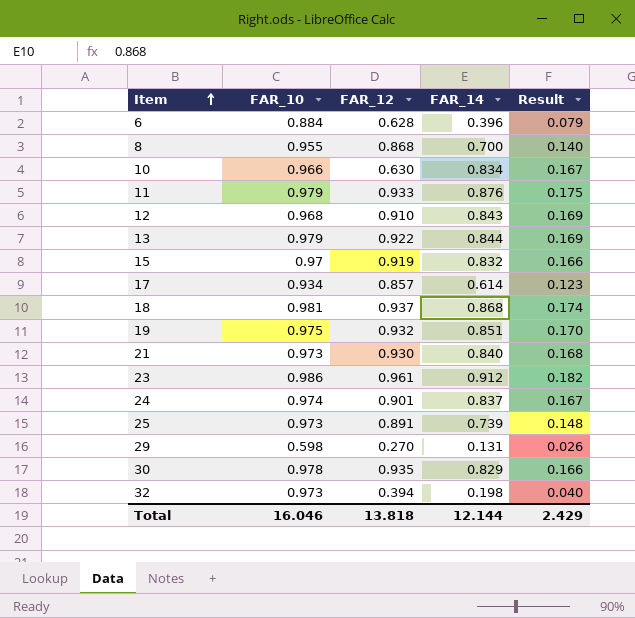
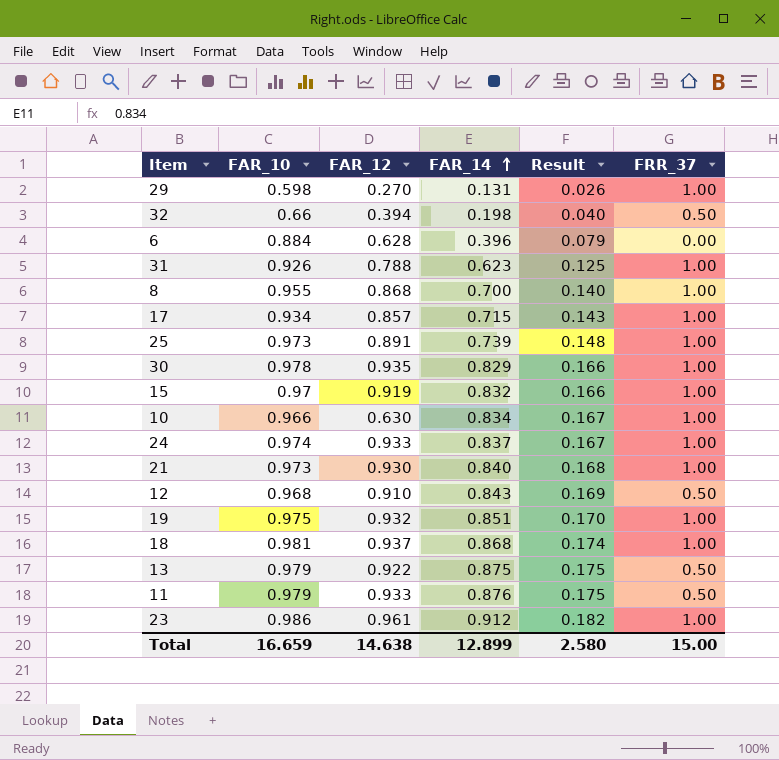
row order: Item ascending -> FAR_14 ascending
column FRR_37 | position: none -> 6
32 | FAR_10: 0.973 -> 0.66
row 31: none -> 0.926 | 0.788 | 0.623 | 0.125 | 1.00
17 | FAR_14: 0.614 -> 0.715
17 | Result: 0.123 -> 0.143
24 | FAR_12: 0.901 -> 0.933
13 | FAR_14: 0.844 -> 0.875
13 | Result: 0.169 -> 0.175
Total | FAR_10: 16.046 -> 16.659
Total | FAR_12: 13.818 -> 14.638
Total | FAR_14: 12.144 -> 12.899
Total | Result: 2.429 -> 2.580

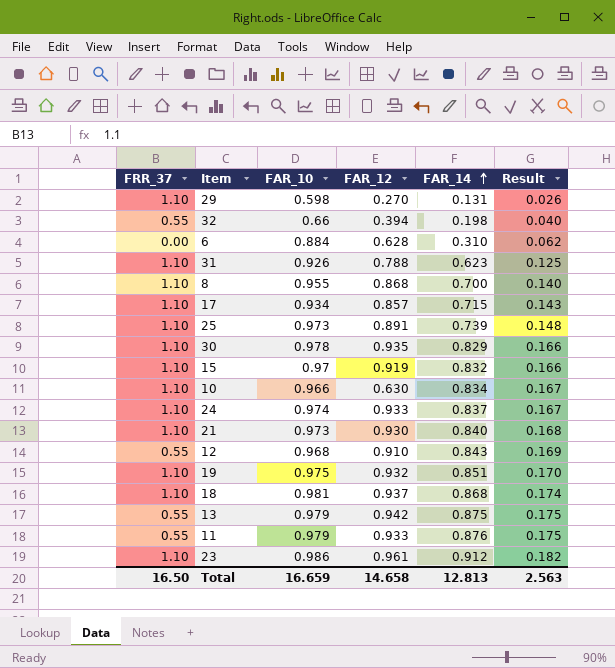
column FRR_37 | position: 6 -> 1
29 | FRR_37: 1.00 -> 1.10
32 | FRR_37: 0.50 -> 0.55
6 | FAR_14: 0.396 -> 0.310
6 | Result: 0.079 -> 0.062
31 | FRR_37: 1.00 -> 1.10
8 | FRR_37: 1.00 -> 1.10
17 | FRR_37: 1.00 -> 1.10
25 | FRR_37: 1.00 -> 1.10
30 | FRR_37: 1.00 -> 1.10
15 | FRR_37: 1.00 -> 1.10
10 | FRR_37: 1.00 -> 1.10
24 | FRR_37: 1.00 -> 1.10
21 | FRR_37: 1.00 -> 1.10
12 | FRR_37: 0.50 -> 0.55
19 | FRR_37: 1.00 -> 1.10
18 | FRR_37: 1.00 -> 1.10
13 | FRR_37: 0.50 -> 0.55
13 | FAR_12: 0.922 -> 0.942
11 | FRR_37: 0.50 -> 0.55
23 | FRR_37: 1.00 -> 1.10
Total | FRR_37: 15.00 -> 16.50
Total | FAR_12: 14.638 -> 14.658
Total | FAR_14: 12.899 -> 12.813
Total | Result: 2.580 -> 2.563

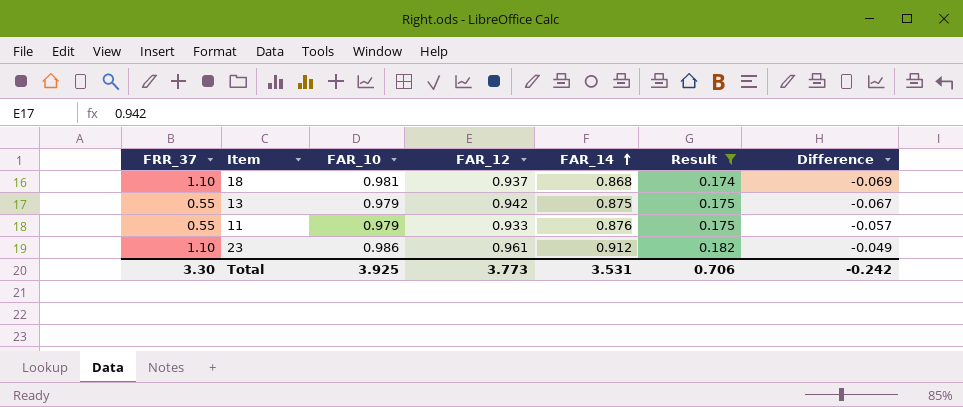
filter: none -> Result >= 0.174
column Difference | formula: none -> [FAR_14] - [FAR_12]
Total | FRR_37: 16.50 -> 3.30
Total | FAR_10: 16.659 -> 3.925
Total | FAR_12: 14.658 -> 3.773
Total | FAR_14: 12.813 -> 3.531
Total | Result: 2.563 -> 0.706

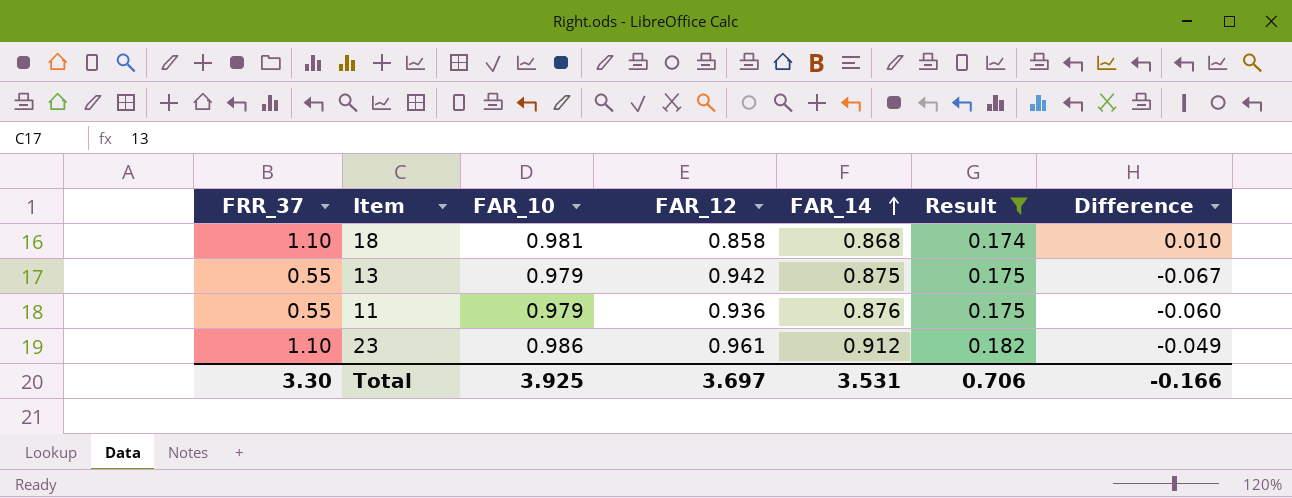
18 | FAR_12: 0.937 -> 0.858
18 | Difference: -0.069 -> 0.010
11 | FAR_12: 0.933 -> 0.936
11 | Difference: -0.057 -> -0.060
Total | FAR_12: 3.773 -> 3.697
Total | Difference: -0.242 -> -0.166

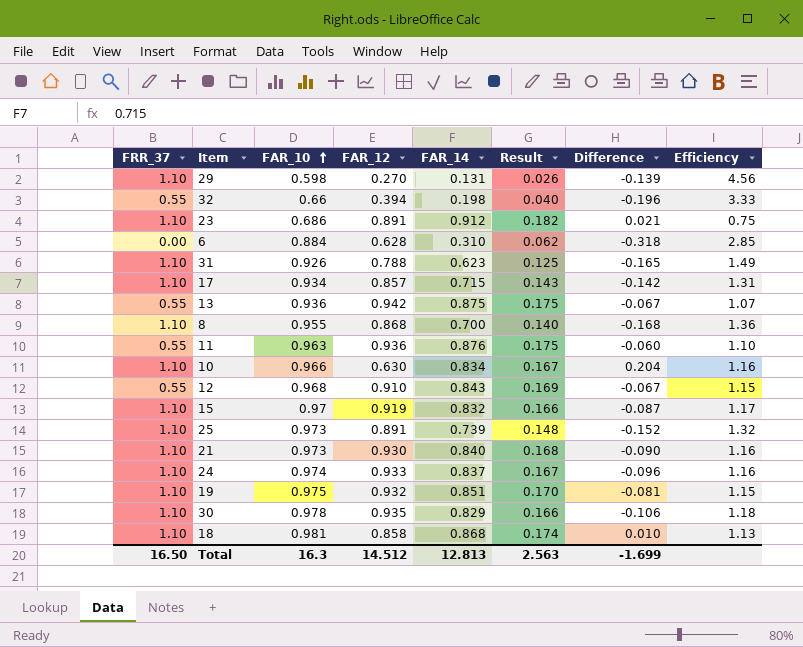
filter: Result >= 0.174 -> none
row order: FAR_14 ascending -> FAR_10 ascending
column Efficiency | formula: none -> [FAR_10] / [FAR_14]
23 | FAR_10: 0.986 -> 0.686
23 | FAR_12: 0.961 -> 0.891
23 | Difference: -0.049 -> 0.021
13 | FAR_10: 0.979 -> 0.936
11 | FAR_10: 0.979 -> 0.963
Total | FRR_37: 3.30 -> 16.50
Total | FAR_10: 3.925 -> 16.3
Total | FAR_12: 3.697 -> 14.512
Total | FAR_14: 3.531 -> 12.813
Total | Result: 0.706 -> 2.563
Total | Difference: -0.166 -> -1.699

